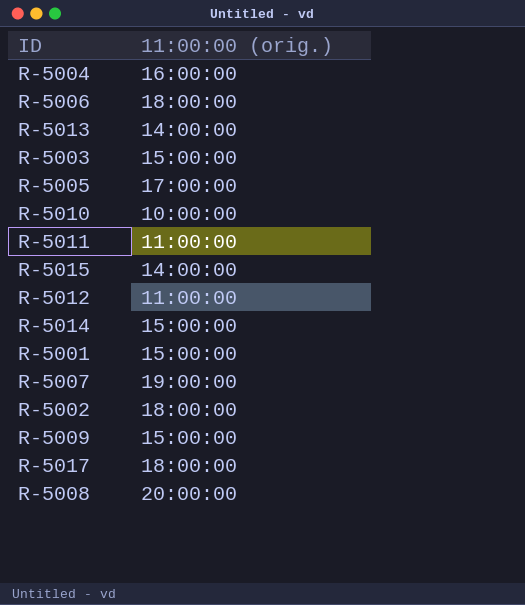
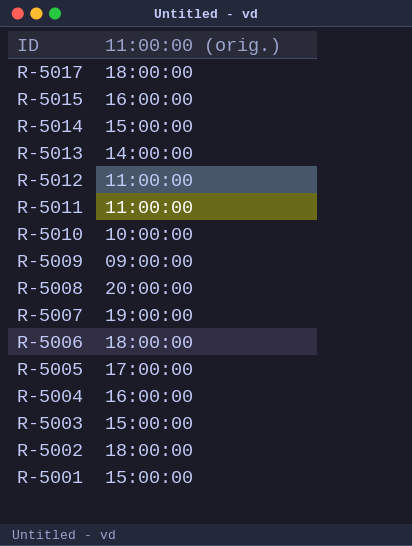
row order: none -> ID descending
R-5015 | 11:00:00 (orig.): 14:00:00 -> 16:00:00
R-5009 | 11:00:00 (orig.): 15:00:00 -> 09:00:00

